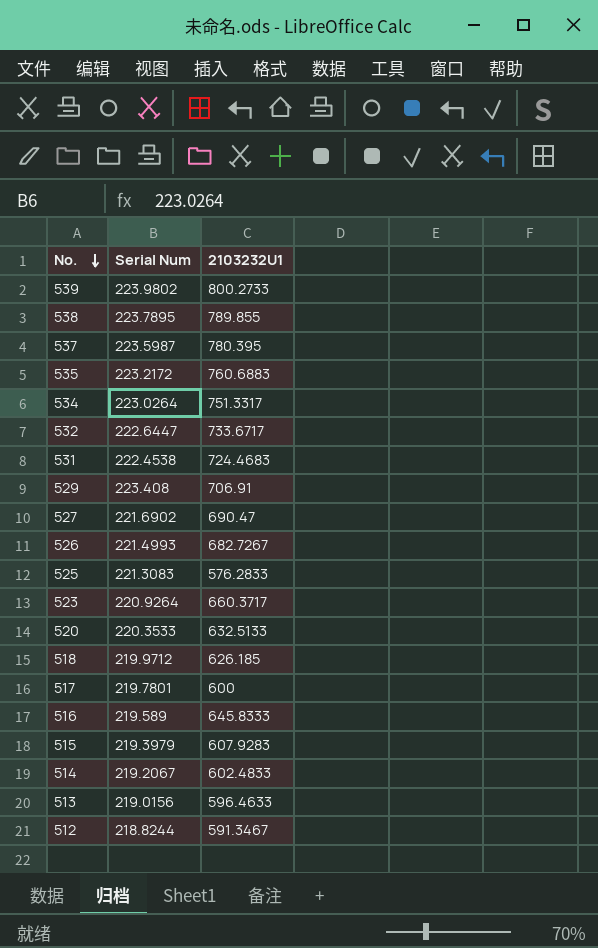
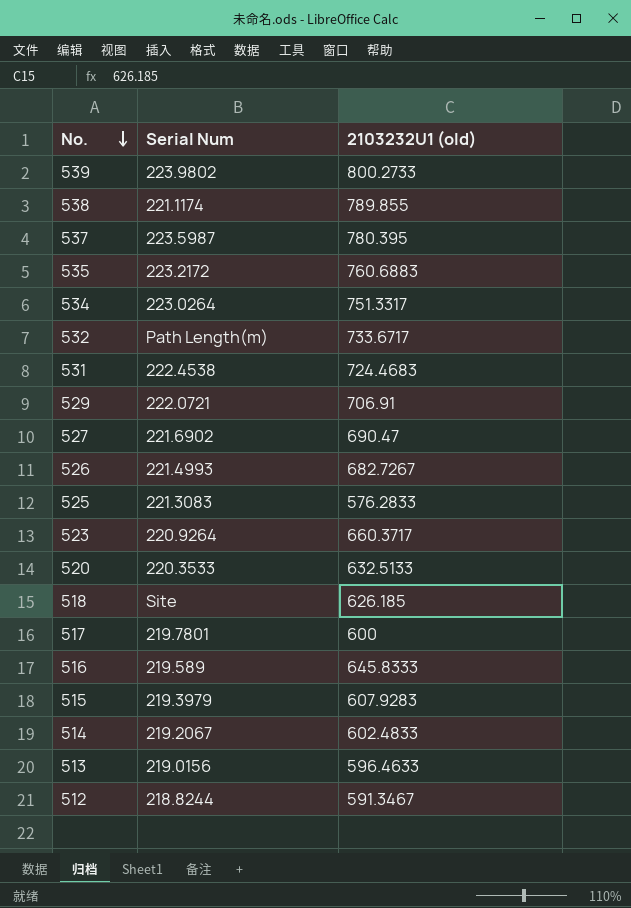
column name: 2103232U1 -> 2103232U1 (old)
538 | Serial Num: 223.7895 -> 221.1174
532 | Serial Num: 222.6447 -> Path Length(m)
529 | Serial Num: 223.408 -> 222.0721
518 | Serial Num: 219.9712 -> Site

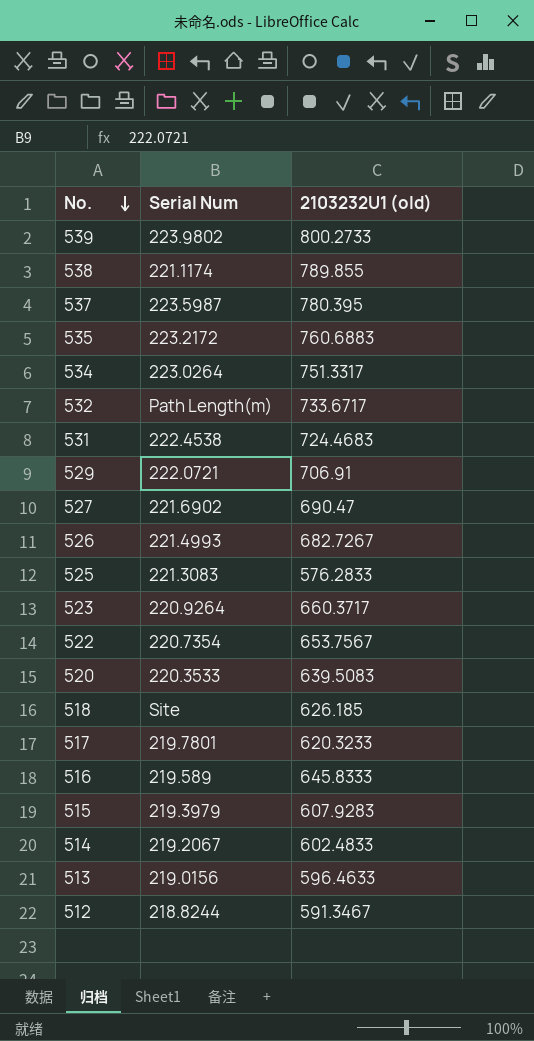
row 522: none -> 220.7354 | 653.7567
520 | 2103232U1 (old): 632.5133 -> 639.5083
517 | 2103232U1 (old): 600 -> 620.3233

